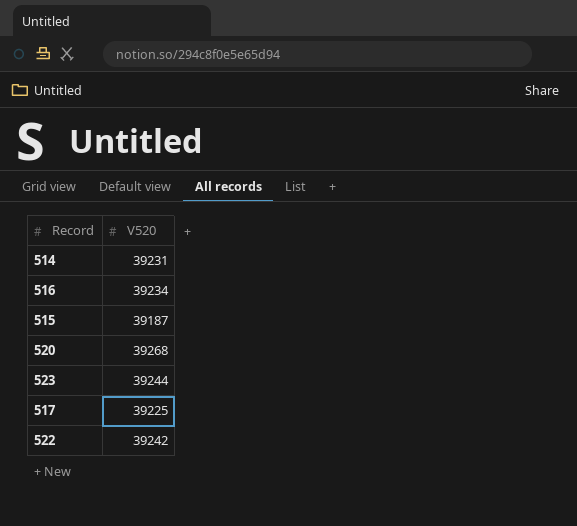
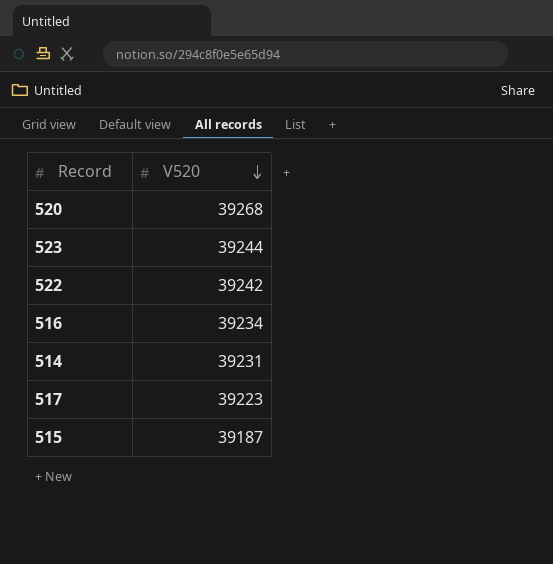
row order: none -> V520 descending
517 | V520: 39225 -> 39223

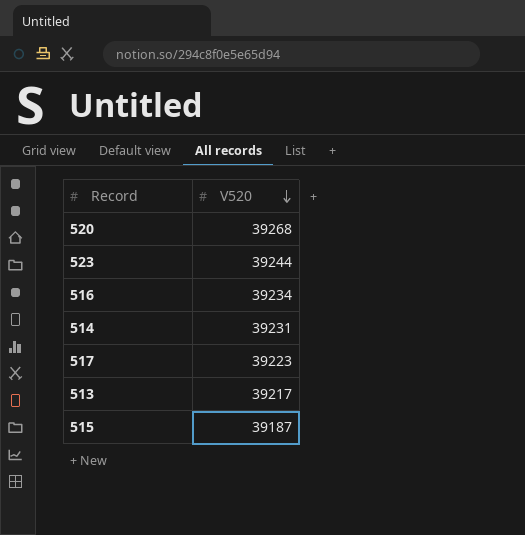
row 522: 39242 -> none
row 513: none -> 39217

